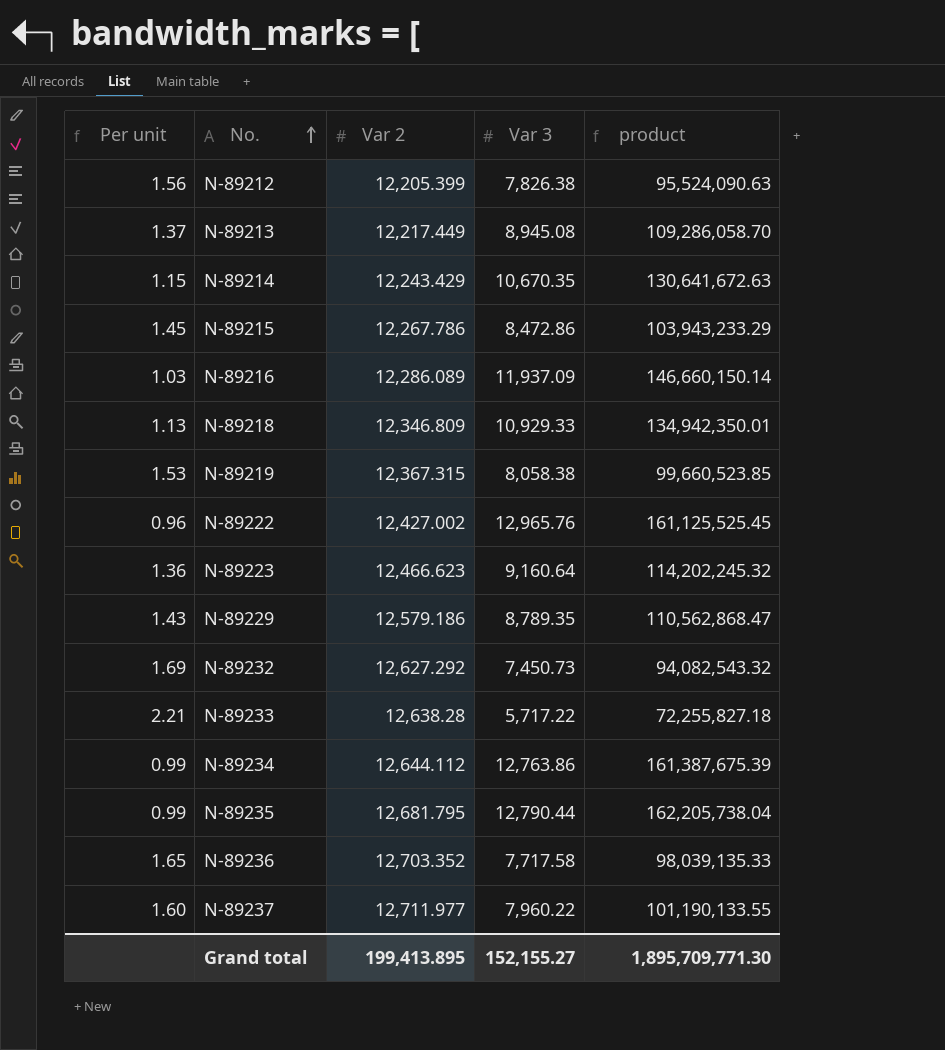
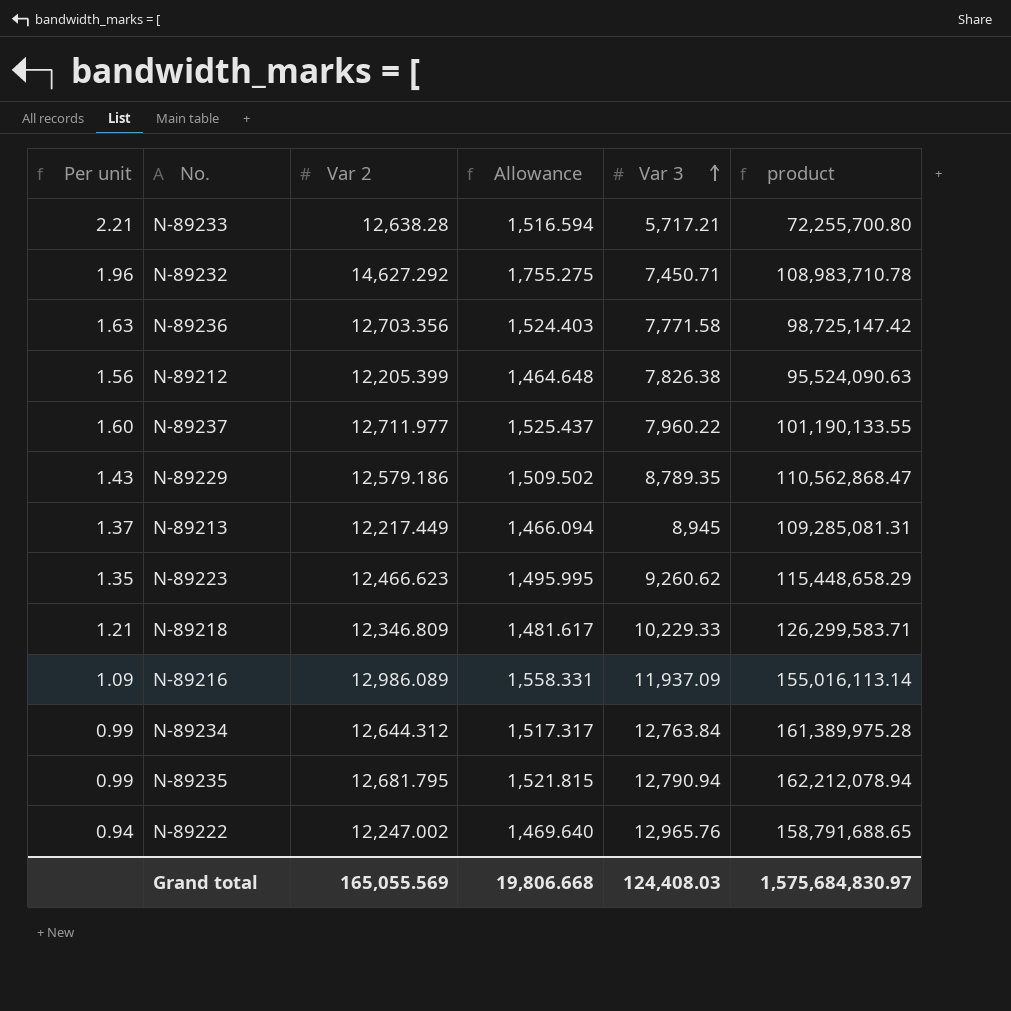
row order: No. ascending -> Var 3 ascending
column Allowance | formula: none -> [Var 2] * 0.12
row N-89214: 1.15 | 12,243.429 | 10,670.35 | 130,641,672.63 -> none
row N-89215: 1.45 | 12,267.786 | 8,472.86 | 103,943,233.29 -> none
row N-89219: 1.53 | 12,367.315 | 8,058.38 | 99,660,523.85 -> none
N-89233 | Var 3: 5,717.22 -> 5,717.21
N-89233 | product: 72,255,827.18 -> 72,255,700.80
N-89232 | Per unit: 1.69 -> 1.96
N-89232 | Var 2: 12,627.292 -> 14,627.292
N-89232 | Var 3: 7,450.73 -> 7,450.71
N-89232 | product: 94,082,543.32 -> 108,983,710.78
N-89236 | Per unit: 1.65 -> 1.63
N-89236 | Var 2: 12,703.352 -> 12,703.356
N-89236 | Var 3: 7,717.58 -> 7,771.58
N-89236 | product: 98,039,135.33 -> 98,725,147.42
N-89213 | Var 3: 8,945.08 -> 8,945
N-89213 | product: 109,286,058.70 -> 109,285,081.31
N-89223 | Per unit: 1.36 -> 1.35
N-89223 | Var 3: 9,160.64 -> 9,260.62
N-89223 | product: 114,202,245.32 -> 115,448,658.29
N-89218 | Per unit: 1.13 -> 1.21
N-89218 | Var 3: 10,929.33 -> 10,229.33
N-89218 | product: 134,942,350.01 -> 126,299,583.71
N-89216 | Per unit: 1.03 -> 1.09
N-89216 | Var 2: 12,286.089 -> 12,986.089
N-89216 | product: 146,660,150.14 -> 155,016,113.14
N-89234 | Var 2: 12,644.112 -> 12,644.312
N-89234 | Var 3: 12,763.86 -> 12,763.84
N-89234 | product: 161,387,675.39 -> 161,389,975.28
N-89235 | Var 3: 12,790.44 -> 12,790.94
N-89235 | product: 162,205,738.04 -> 162,212,078.94
N-89222 | Per unit: 0.96 -> 0.94
N-89222 | Var 2: 12,427.002 -> 12,247.002
N-89222 | product: 161,125,525.45 -> 158,791,688.65
Grand total | Var 2: 199,413.895 -> 165,055.569
Grand total | Var 3: 152,155.27 -> 124,408.03
Grand total | product: 1,895,709,771.30 -> 1,575,684,830.97

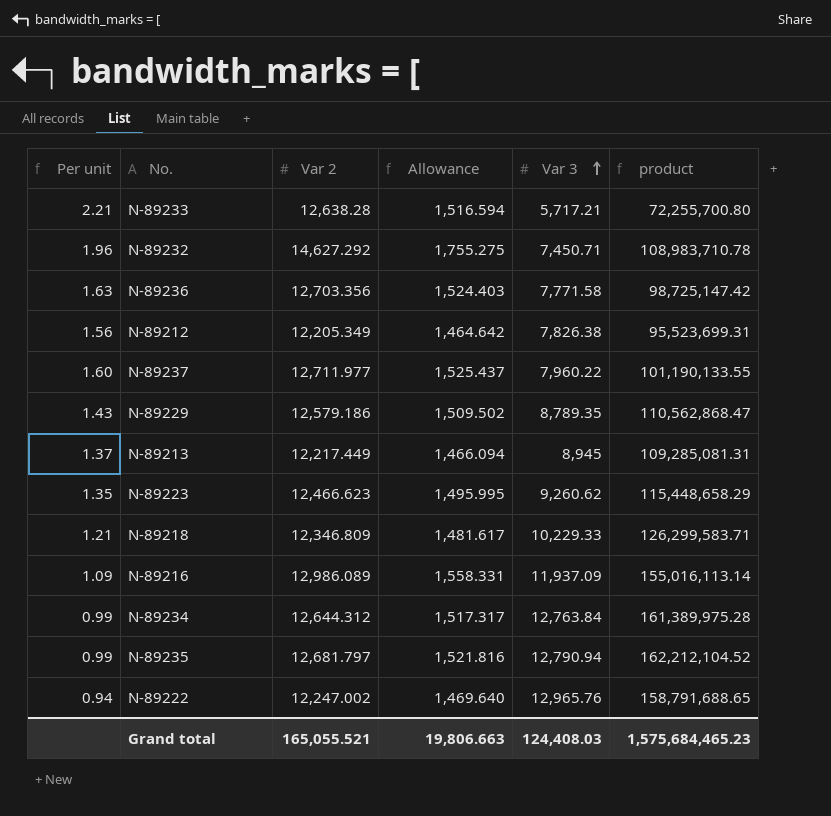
N-89212 | Var 2: 12,205.399 -> 12,205.349
N-89212 | Allowance: 1,464.648 -> 1,464.642
N-89212 | product: 95,524,090.63 -> 95,523,699.31
N-89235 | Var 2: 12,681.795 -> 12,681.797
N-89235 | Allowance: 1,521.815 -> 1,521.816
N-89235 | product: 162,212,078.94 -> 162,212,104.52
Grand total | Var 2: 165,055.569 -> 165,055.521
Grand total | Allowance: 19,806.668 -> 19,806.663
Grand total | product: 1,575,684,830.97 -> 1,575,684,465.23

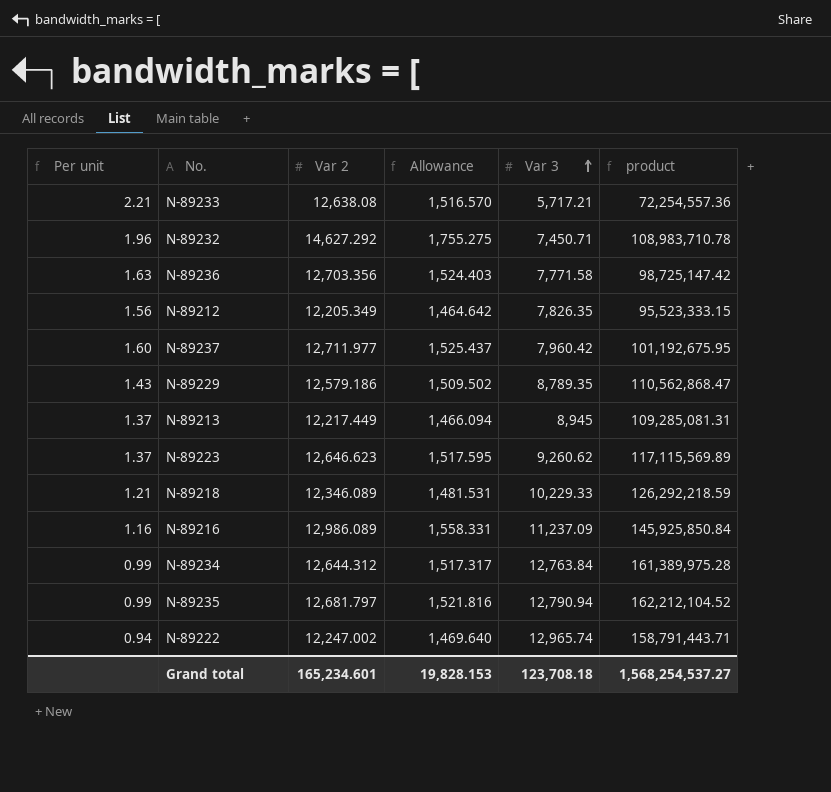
N-89233 | Var 2: 12,638.28 -> 12,638.08
N-89233 | Allowance: 1,516.594 -> 1,516.570
N-89233 | product: 72,255,700.80 -> 72,254,557.36
N-89212 | Var 3: 7,826.38 -> 7,826.35
N-89212 | product: 95,523,699.31 -> 95,523,333.15
N-89237 | Var 3: 7,960.22 -> 7,960.42
N-89237 | product: 101,190,133.55 -> 101,192,675.95
N-89223 | Per unit: 1.35 -> 1.37
N-89223 | Var 2: 12,466.623 -> 12,646.623
N-89223 | Allowance: 1,495.995 -> 1,517.595
N-89223 | product: 115,448,658.29 -> 117,115,569.89
N-89218 | Var 2: 12,346.809 -> 12,346.089
N-89218 | Allowance: 1,481.617 -> 1,481.531
N-89218 | product: 126,299,583.71 -> 126,292,218.59
N-89216 | Per unit: 1.09 -> 1.16
N-89216 | Var 3: 11,937.09 -> 11,237.09
N-89216 | product: 155,016,113.14 -> 145,925,850.84
N-89222 | Var 3: 12,965.76 -> 12,965.74
N-89222 | product: 158,791,688.65 -> 158,791,443.71
Grand total | Var 2: 165,055.521 -> 165,234.601
Grand total | Allowance: 19,806.663 -> 19,828.153
Grand total | Var 3: 124,408.03 -> 123,708.18
Grand total | product: 1,575,684,465.23 -> 1,568,254,537.27

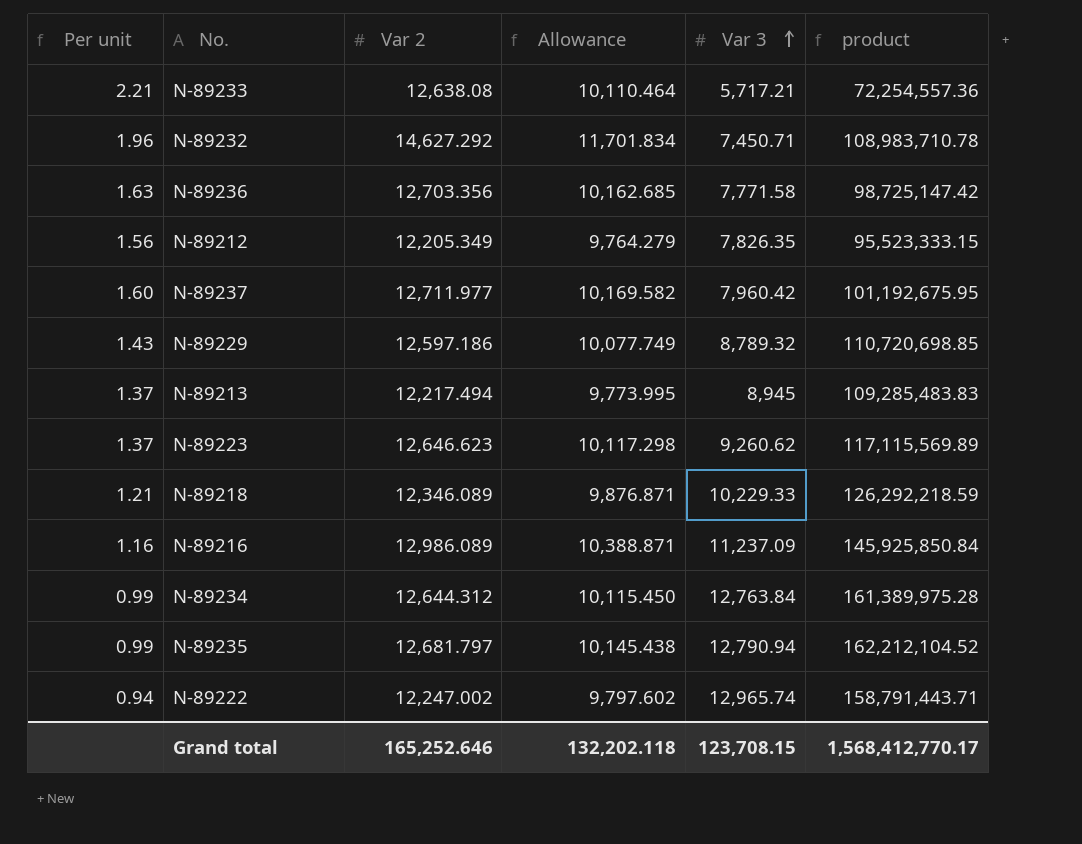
column Allowance | formula: [Var 2] * 0.12 -> [Var 2] * 0.8
N-89229 | Var 2: 12,579.186 -> 12,597.186
N-89229 | Var 3: 8,789.35 -> 8,789.32
N-89229 | product: 110,562,868.47 -> 110,720,698.85
N-89213 | Var 2: 12,217.449 -> 12,217.494
N-89213 | product: 109,285,081.31 -> 109,285,483.83
Grand total | Var 2: 165,234.601 -> 165,252.646
Grand total | Allowance: 19,828.153 -> 132,202.118
Grand total | Var 3: 123,708.18 -> 123,708.15
Grand total | product: 1,568,254,537.27 -> 1,568,412,770.17

